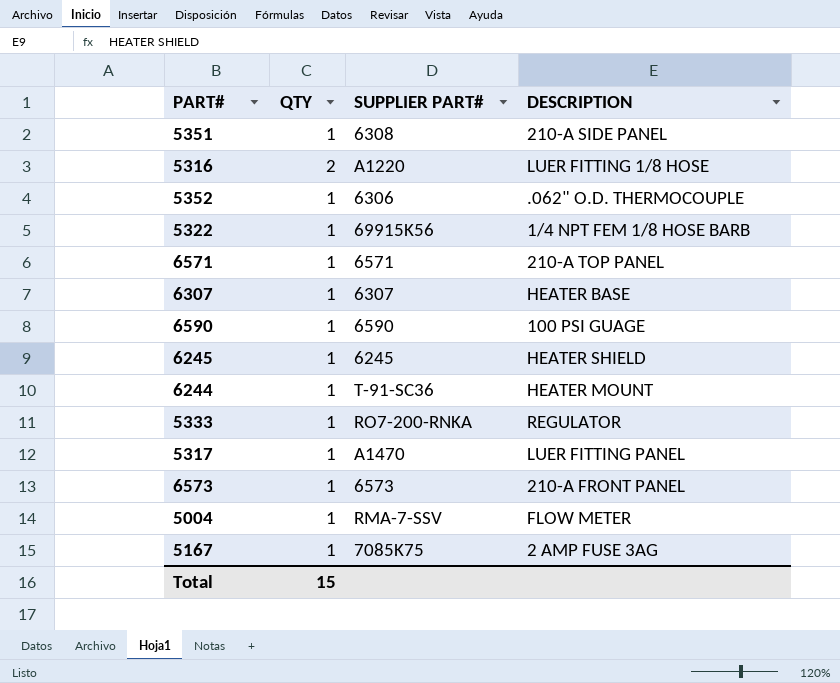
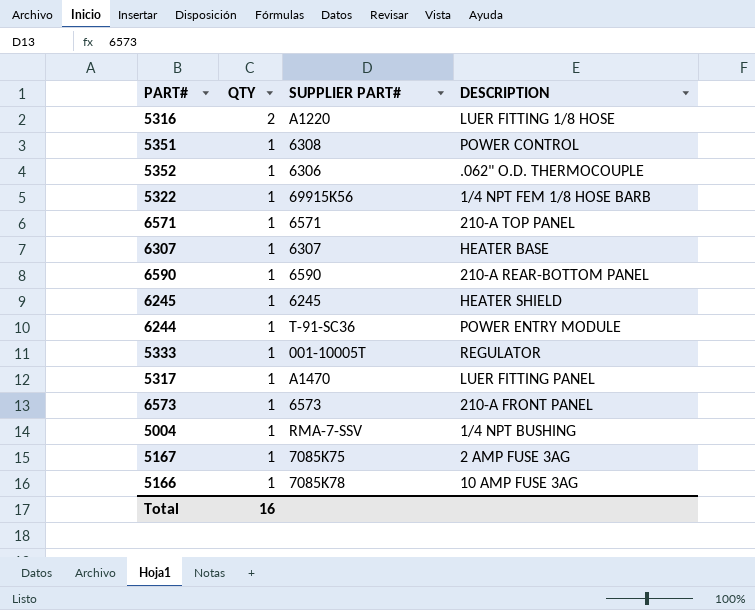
row order: none -> QTY descending
5351 | DESCRIPTION: 210-A SIDE PANEL -> POWER CONTROL
6590 | DESCRIPTION: 100 PSI GUAGE -> 210-A REAR-BOTTOM PANEL
6244 | DESCRIPTION: HEATER MOUNT -> POWER ENTRY MODULE
5333 | SUPPLIER PART#: RO7-200-RNKA -> 001-10005T
5004 | DESCRIPTION: FLOW METER -> 1/4 NPT BUSHING
row 5166: none -> 1 | 7085K78 | 10 AMP FUSE 3AG
Total | QTY: 15 -> 16

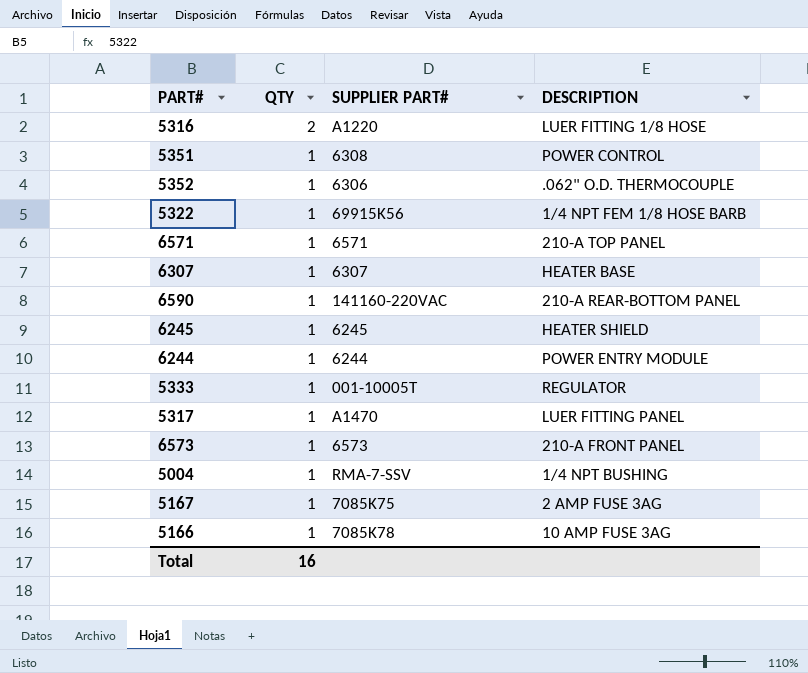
6590 | SUPPLIER PART#: 6590 -> 141160-220VAC
6244 | SUPPLIER PART#: T-91-SC36 -> 6244

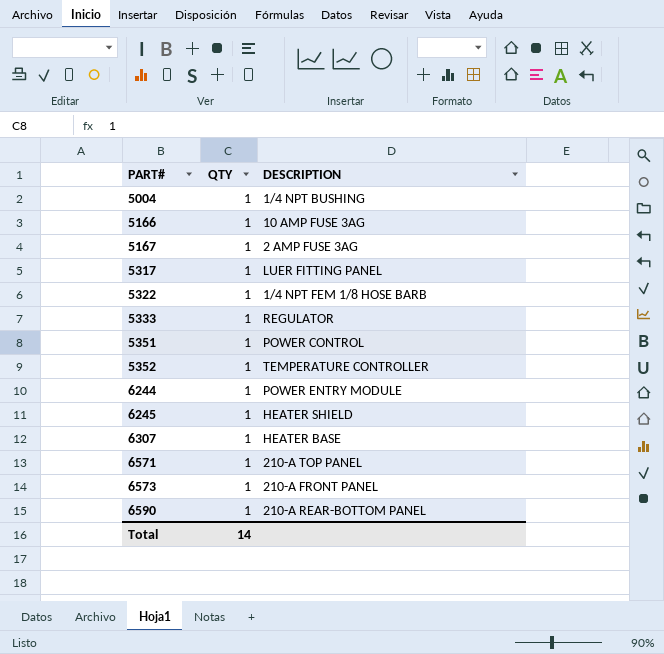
row order: QTY descending -> PART# ascending
column SUPPLIER PART# | position: 3 -> none
row 5316: 2 | A1220 | LUER FITTING 1/8 HOSE -> none
5352 | DESCRIPTION: .062" O.D. THERMOCOUPLE -> TEMPERATURE CONTROLLER
Total | QTY: 16 -> 14

